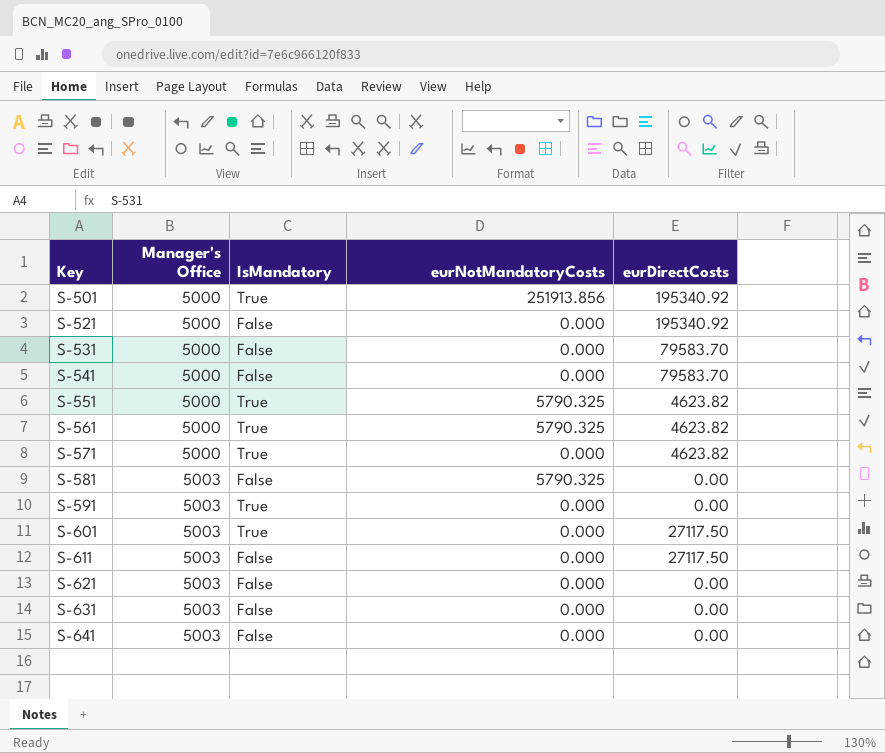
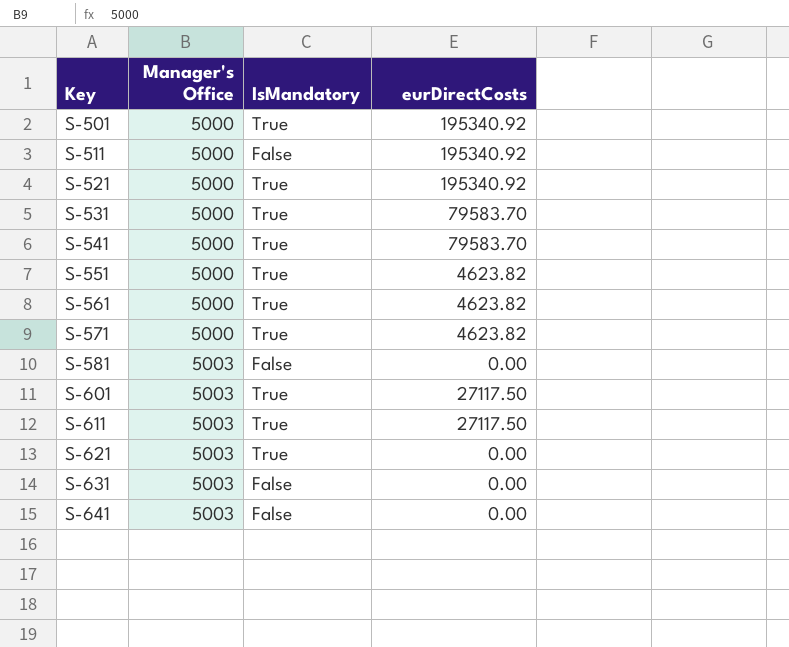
column eurNotMandatoryCosts | position: 4 -> none
row S-591: 5003 | True | 0.000 | 0.00 -> none
row S-511: none -> 5000 | False | 195340.92
S-521 | IsMandatory: False -> True
S-531 | IsMandatory: False -> True
S-541 | IsMandatory: False -> True
S-611 | IsMandatory: False -> True
S-621 | IsMandatory: False -> True

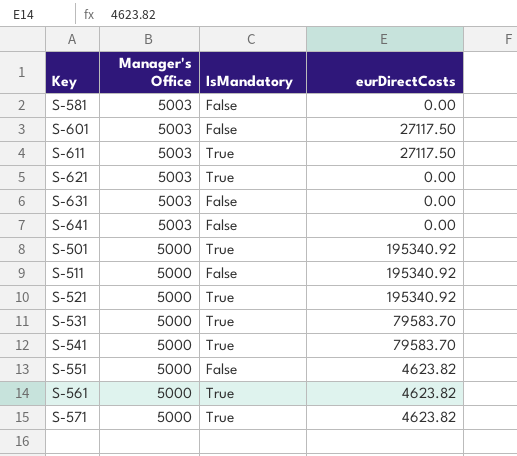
row order: Key ascending -> Manager's Office descending
S-601 | IsMandatory: True -> False
S-551 | IsMandatory: True -> False

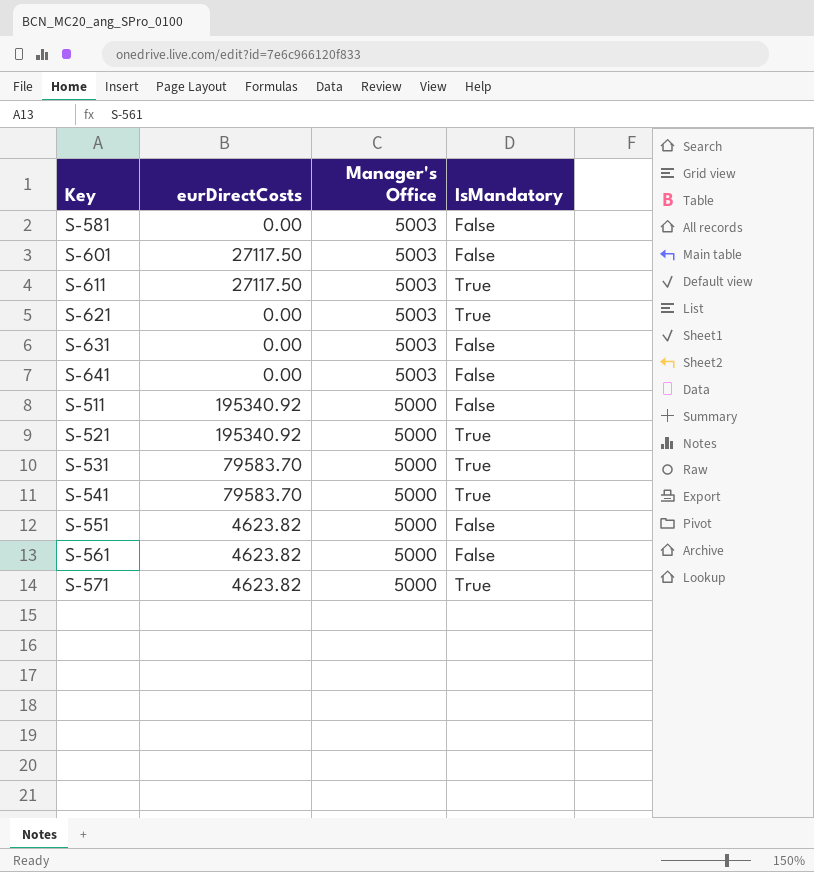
column eurDirectCosts | position: 4 -> 2
row S-501: 5000 | True | 195340.92 -> none
S-561 | IsMandatory: True -> False

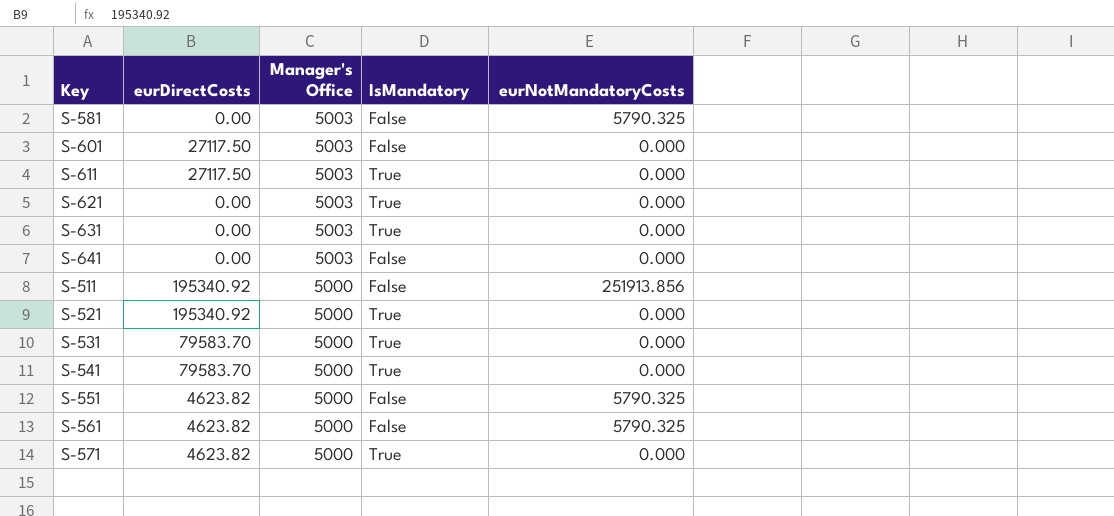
column eurNotMandatoryCosts | position: none -> 5
S-631 | IsMandatory: False -> True

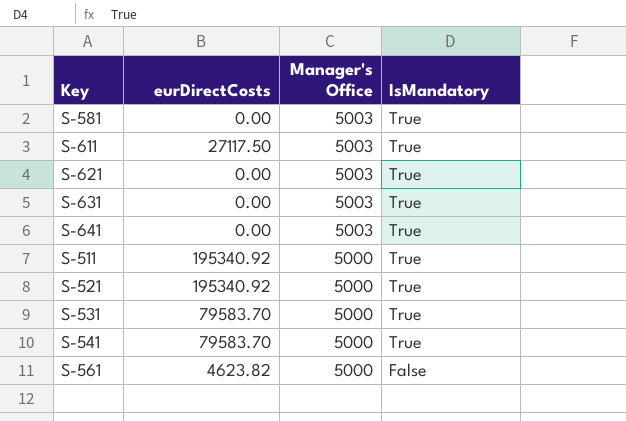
column eurNotMandatoryCosts | position: 5 -> none
row S-601: 27117.50 | 5003 | False | 0.000 -> none
row S-551: 4623.82 | 5000 | False | 5790.325 -> none
row S-571: 4623.82 | 5000 | True | 0.000 -> none
S-581 | IsMandatory: False -> True
S-641 | IsMandatory: False -> True
S-511 | IsMandatory: False -> True

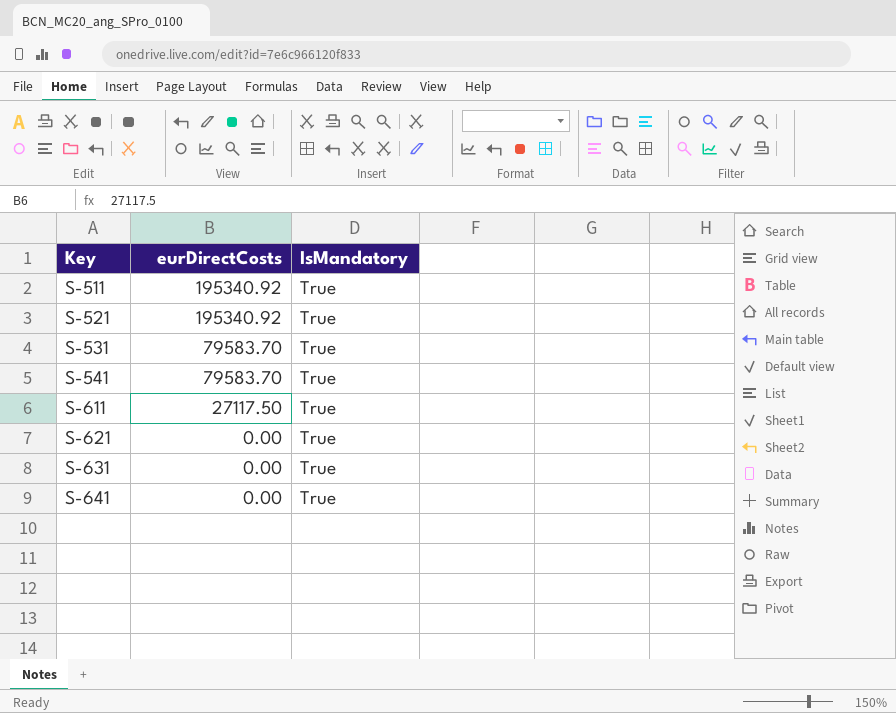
row order: Manager's Office descending -> Key ascending
column Manager's Office | position: 3 -> none
row S-581: 0.00 | 5003 | True -> none
row S-561: 4623.82 | 5000 | False -> none

